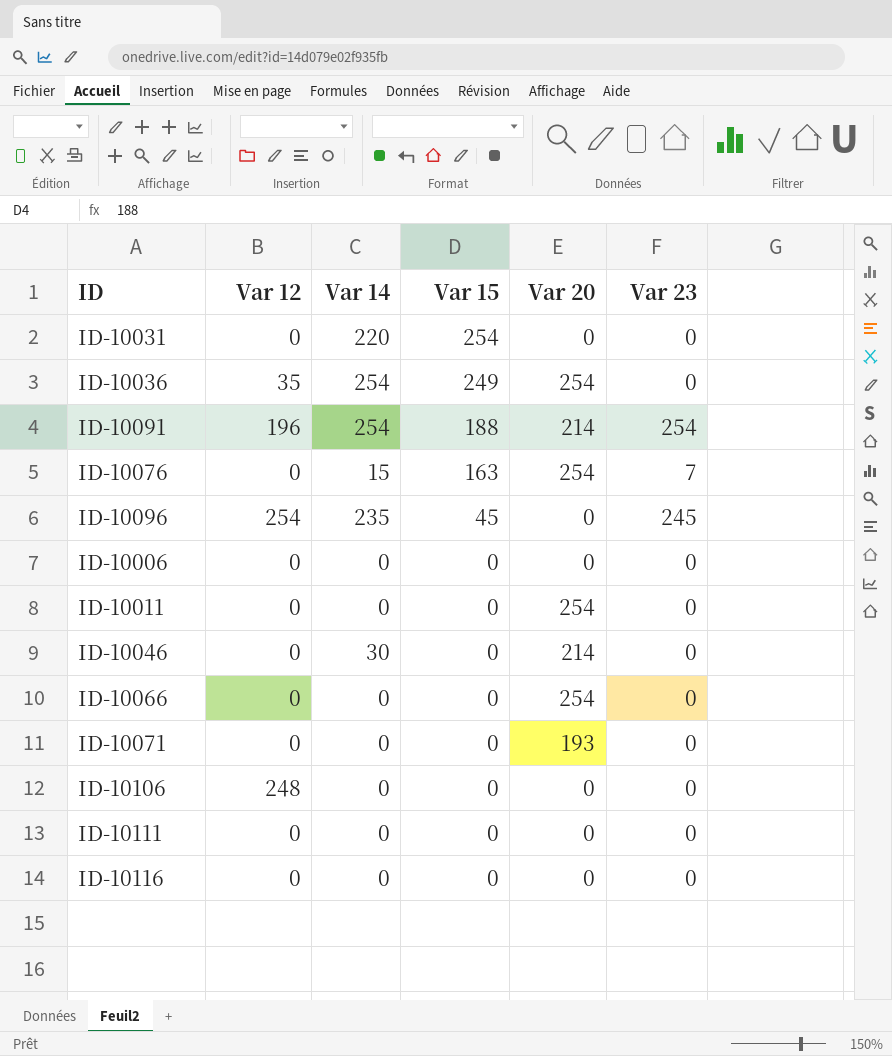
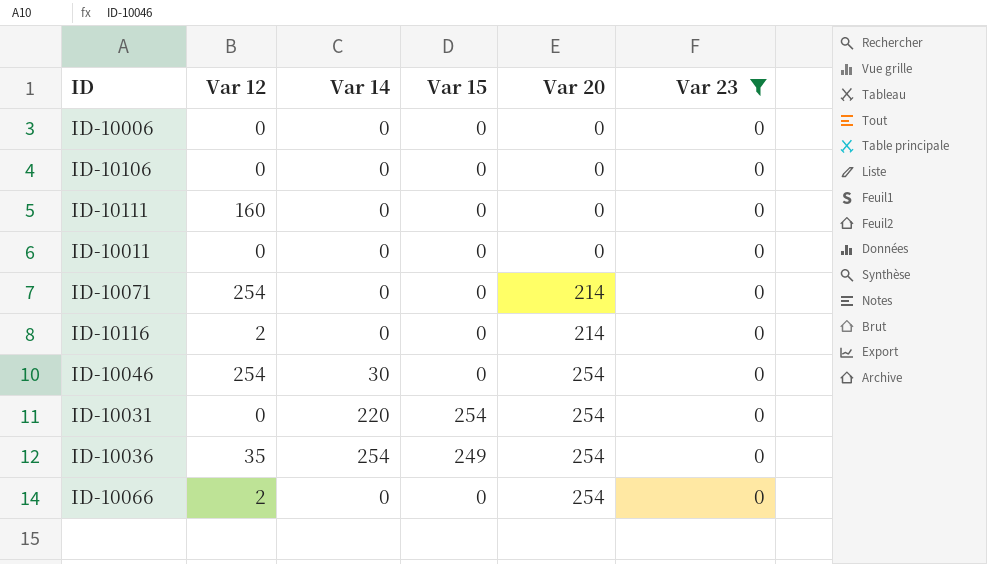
filter: none -> Var 23 = 0
row order: Var 15 descending -> Var 20 ascending
ID-10106 | Var 12: 248 -> 0
ID-10111 | Var 12: 0 -> 160
ID-10011 | Var 20: 254 -> 0
ID-10071 | Var 12: 0 -> 254
ID-10071 | Var 20: 193 -> 214
ID-10116 | Var 12: 0 -> 2
ID-10116 | Var 20: 0 -> 214
ID-10046 | Var 12: 0 -> 254
ID-10046 | Var 20: 214 -> 254
ID-10031 | Var 20: 0 -> 254
ID-10066 | Var 12: 0 -> 2

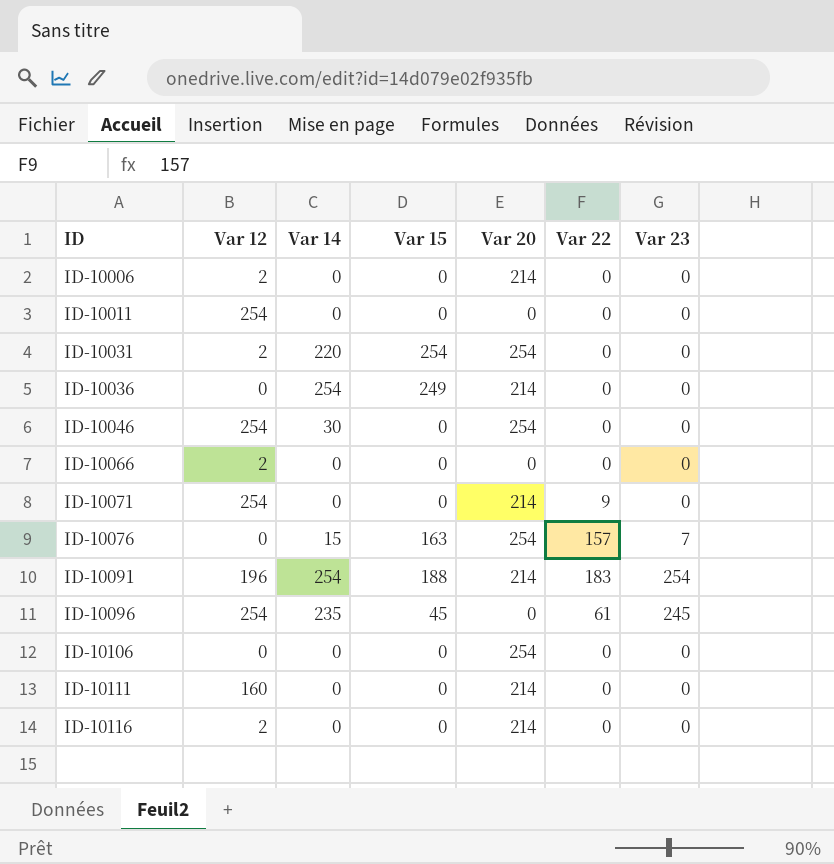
filter: Var 23 = 0 -> none
row order: Var 20 ascending -> ID ascending
column Var 22 | position: none -> 6
ID-10006 | Var 12: 0 -> 2
ID-10006 | Var 20: 0 -> 214
ID-10011 | Var 12: 0 -> 254
ID-10031 | Var 12: 0 -> 2
ID-10036 | Var 12: 35 -> 0
ID-10036 | Var 20: 254 -> 214
ID-10066 | Var 20: 254 -> 0
ID-10106 | Var 20: 0 -> 254
ID-10111 | Var 20: 0 -> 214

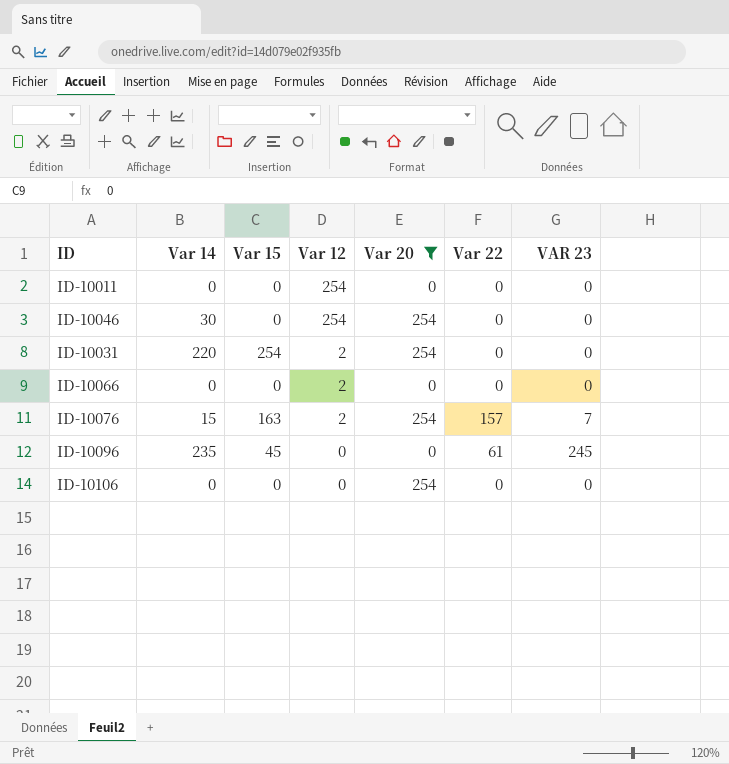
filter: none -> Var 20 != 214
row order: ID ascending -> Var 12 descending
column Var 12 | position: 2 -> 4
column name: Var 23 -> VAR 23
ID-10076 | Var 12: 0 -> 2
ID-10096 | Var 12: 254 -> 0

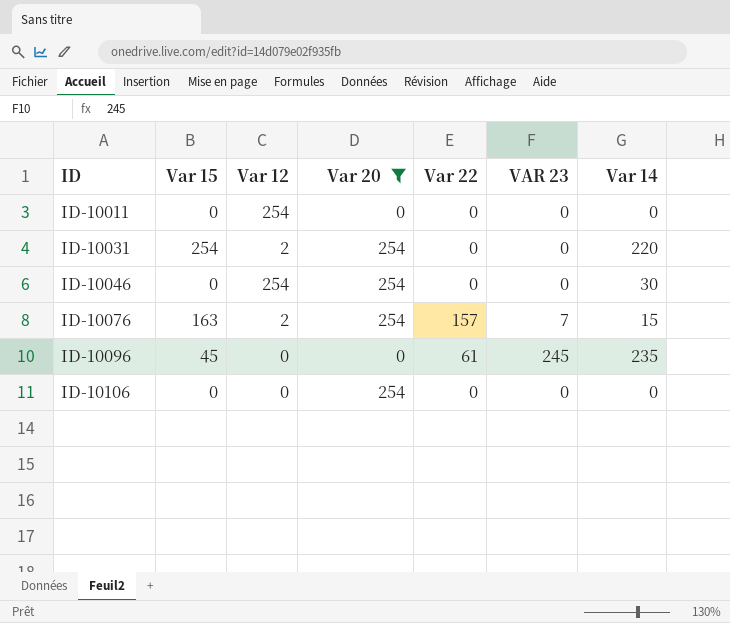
row order: Var 12 descending -> ID ascending
column Var 14 | position: 2 -> 7
row ID-10066: 0 | 0 | 2 | 0 | 0 | 0 -> none

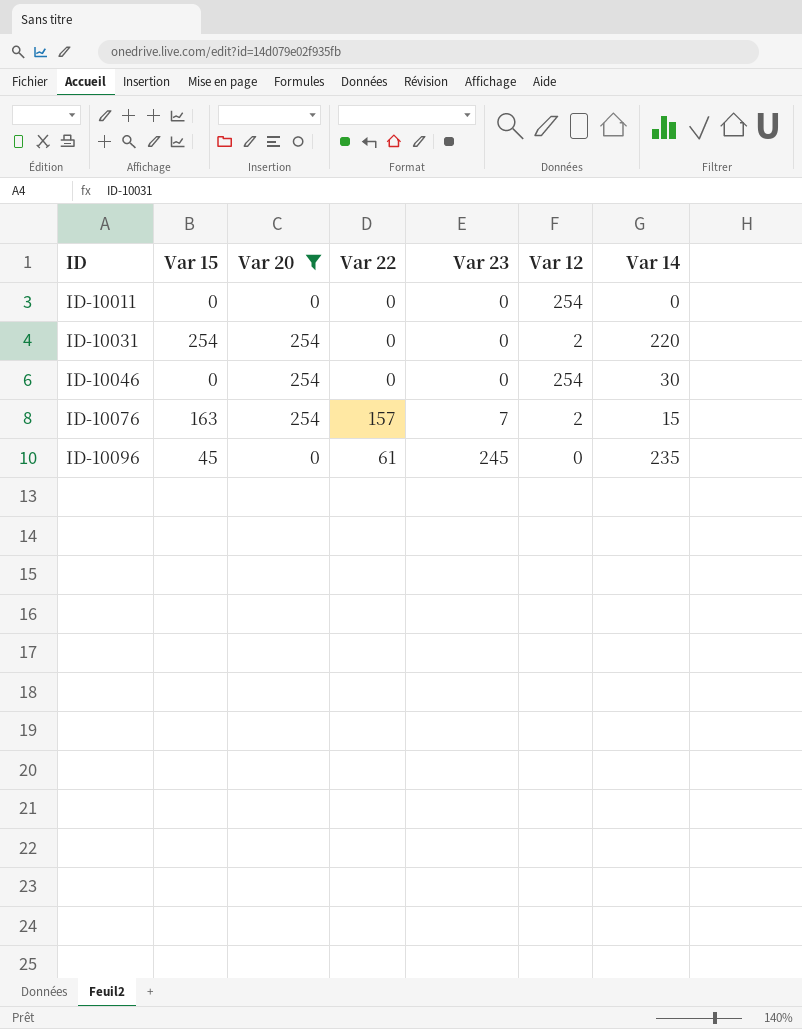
column name: VAR 23 -> Var 23
column Var 12 | position: 3 -> 6
row ID-10106: 0 | 0 | 254 | 0 | 0 | 0 -> none

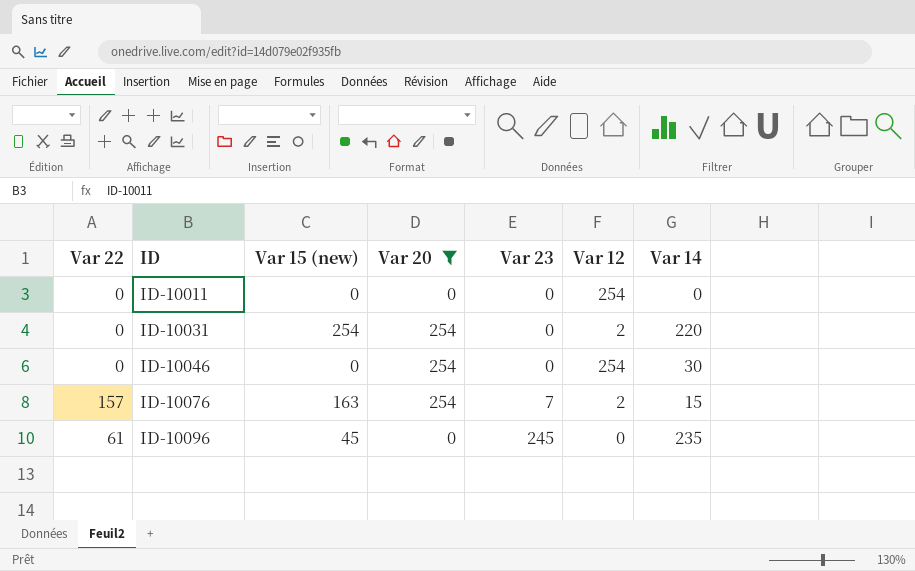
column Var 22 | position: 4 -> 1
column name: Var 15 -> Var 15 (new)

